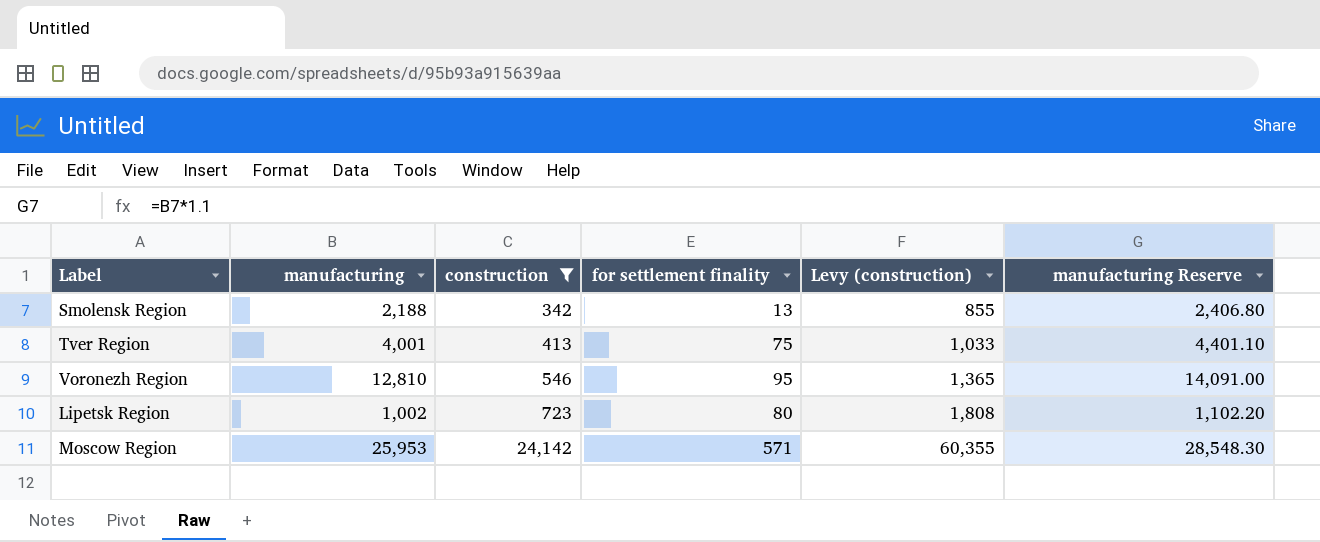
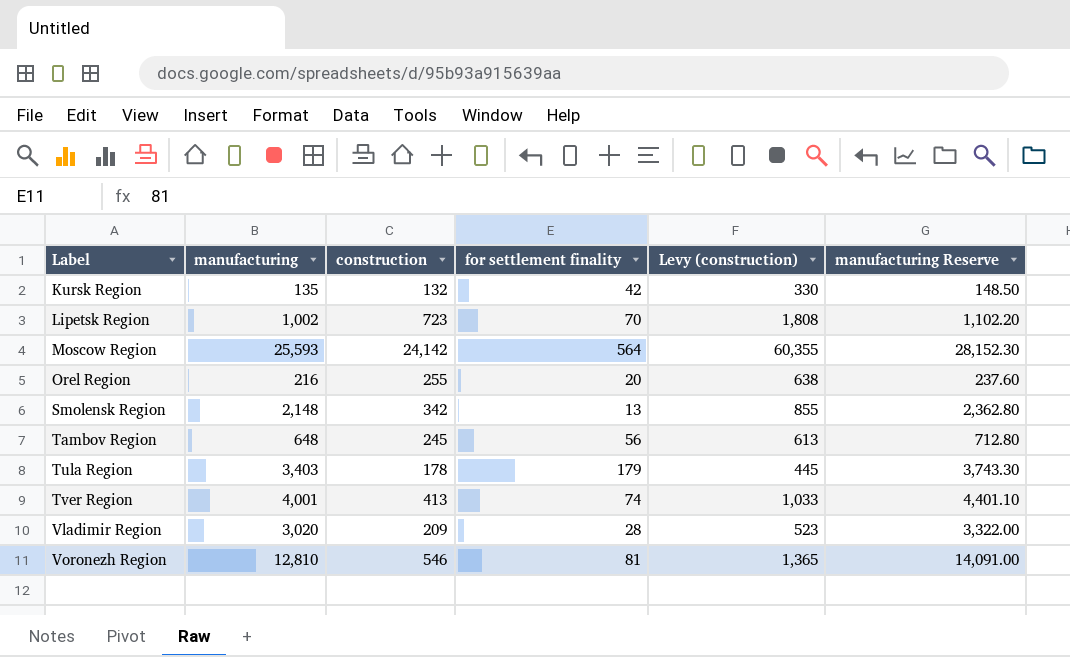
filter: construction >= 342 -> none
row order: construction ascending -> Label ascending
Lipetsk Region | for settlement finality: 80 -> 70
Moscow Region | manufacturing: 25,953 -> 25,593
Moscow Region | for settlement finality: 571 -> 564
Moscow Region | manufacturing Reserve: 28,548.30 -> 28,152.30
Smolensk Region | manufacturing: 2,188 -> 2,148
Smolensk Region | manufacturing Reserve: 2,406.80 -> 2,362.80
Tver Region | for settlement finality: 75 -> 74
Voronezh Region | for settlement finality: 95 -> 81

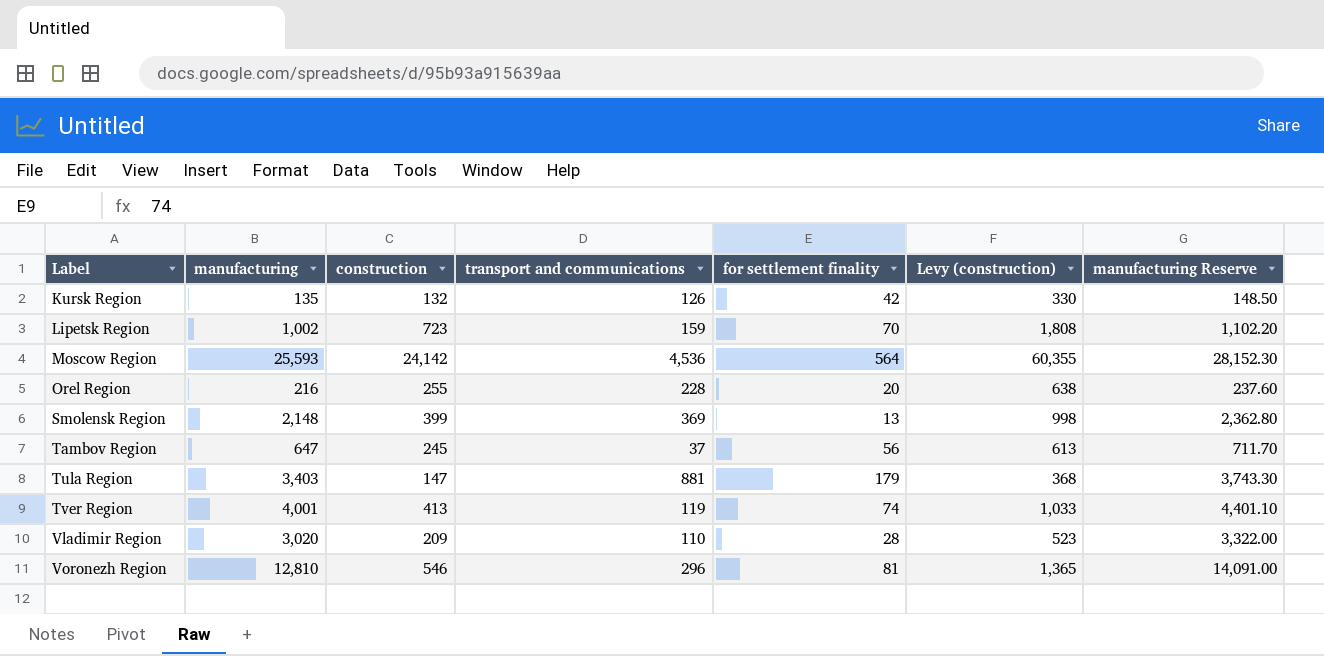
column transport and communications | position: none -> 4
Smolensk Region | construction: 342 -> 399
Smolensk Region | Levy (construction): 855 -> 998
Tambov Region | manufacturing: 648 -> 647
Tambov Region | manufacturing Reserve: 712.80 -> 711.70
Tula Region | construction: 178 -> 147
Tula Region | Levy (construction): 445 -> 368

